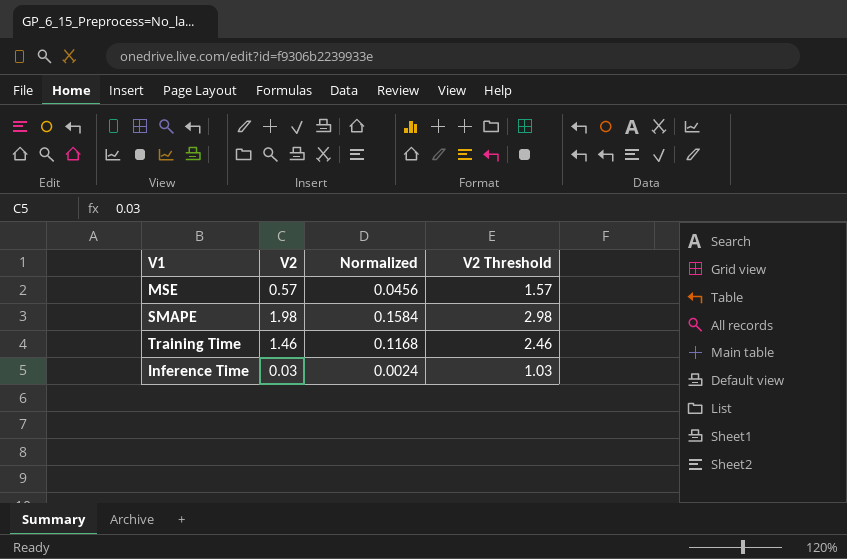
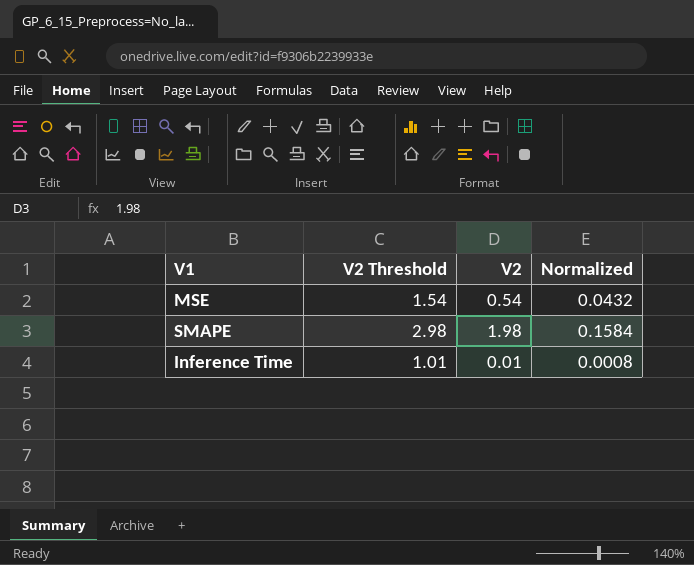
column V2 Threshold | position: 4 -> 2
row Training Time: 1.46 | 0.1168 | 2.46 -> none
MSE | V2 Threshold: 1.57 -> 1.54
MSE | V2: 0.57 -> 0.54
MSE | Normalized: 0.0456 -> 0.0432
Inference Time | V2 Threshold: 1.03 -> 1.01
Inference Time | V2: 0.03 -> 0.01
Inference Time | Normalized: 0.0024 -> 0.0008

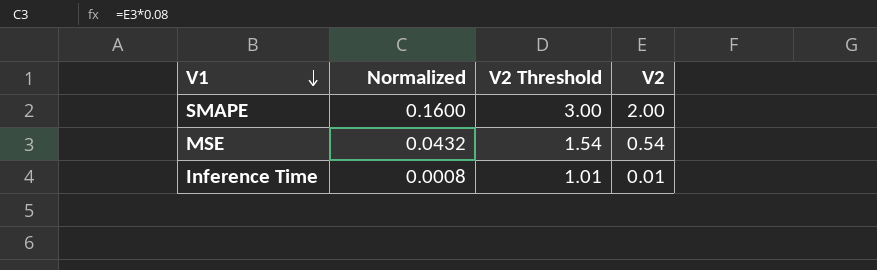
row order: none -> V1 descending
column Normalized | position: 4 -> 2
SMAPE | Normalized: 0.1584 -> 0.1600
SMAPE | V2 Threshold: 2.98 -> 3.00
SMAPE | V2: 1.98 -> 2.00

